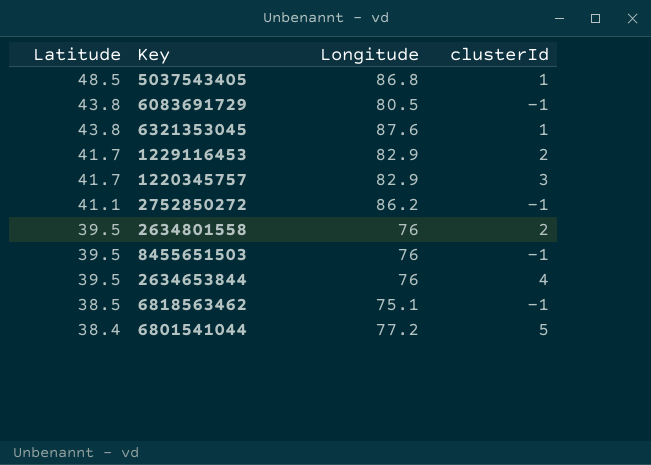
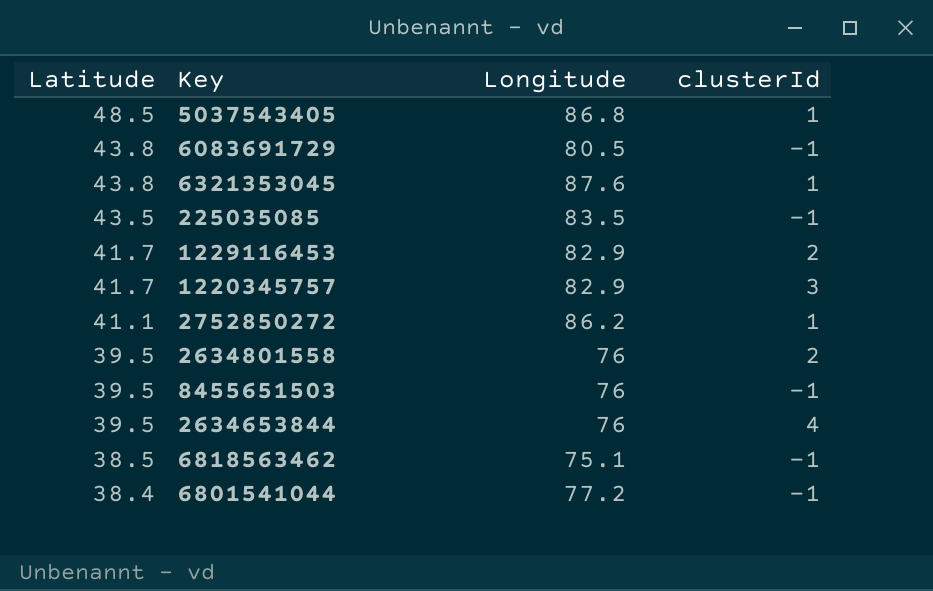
row 225035085: none -> 43.5 | 83.5 | -1
2752850272 | clusterId: -1 -> 1
6801541044 | clusterId: 5 -> -1

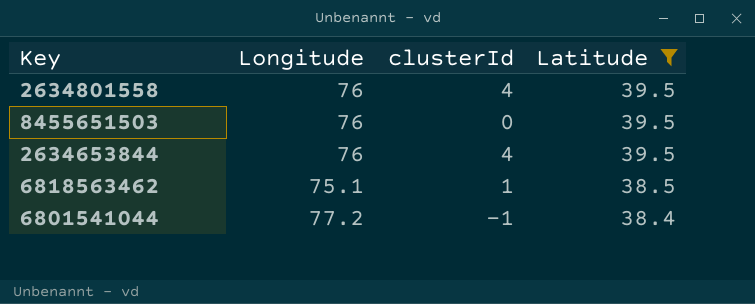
filter: none -> Latitude <= 39.5
column Latitude | position: 1 -> 4
2634801558 | clusterId: 2 -> 4
8455651503 | clusterId: -1 -> 0
6818563462 | clusterId: -1 -> 1

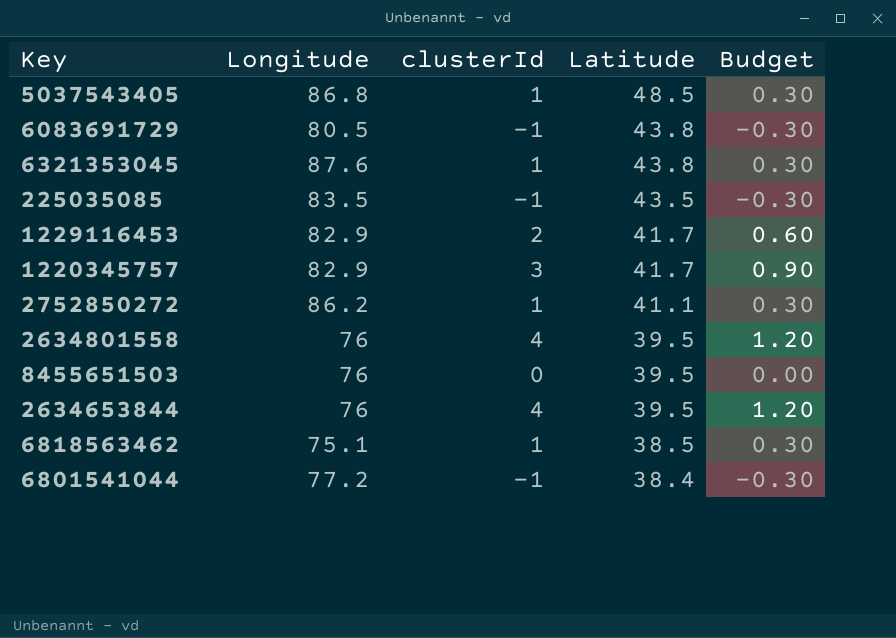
filter: Latitude <= 39.5 -> none
column Budget | formula: none -> [clusterId] * 0.3

